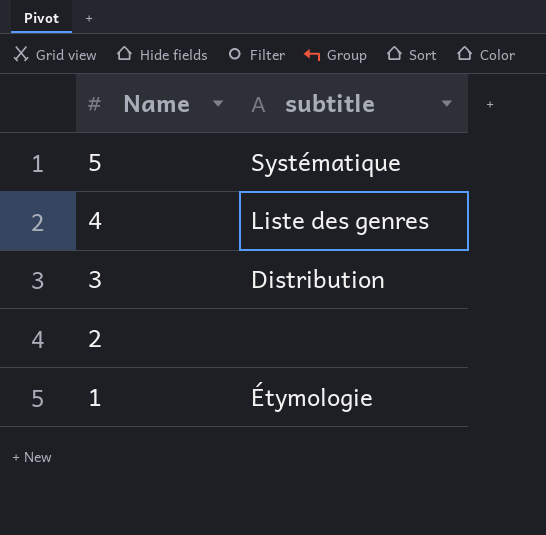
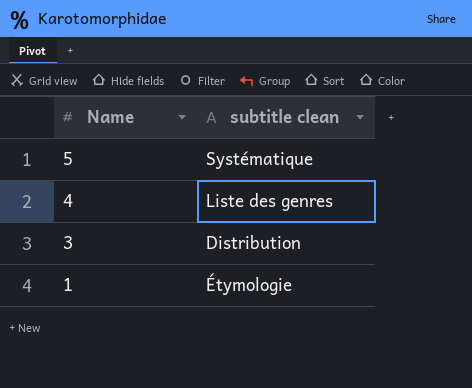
column name: subtitle -> subtitle clean
row 2: none -> none

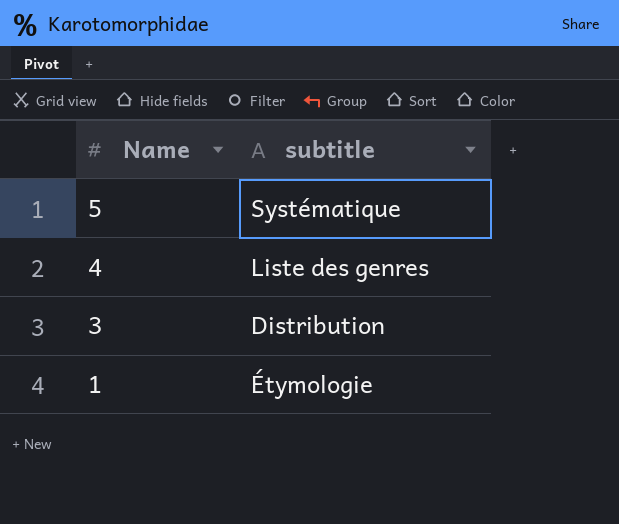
column name: subtitle clean -> subtitle

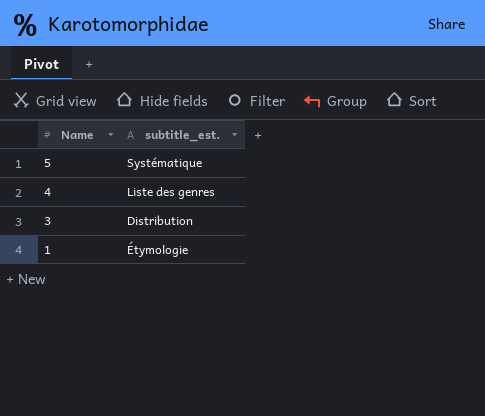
column name: subtitle -> subtitle_est.

